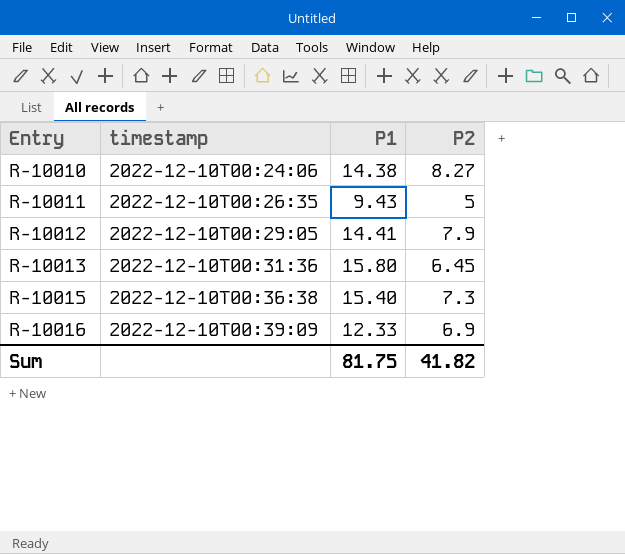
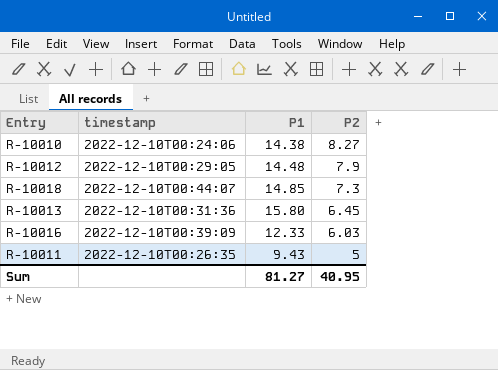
row order: Entry ascending -> P2 descending
row R-10015: 2022-12-10T00:36:38 | 15.40 | 7.3 -> none
R-10012 | P1: 14.41 -> 14.48
row R-10018: none -> 2022-12-10T00:44:07 | 14.85 | 7.3
R-10016 | P2: 6.9 -> 6.03
Sum | P1: 81.75 -> 81.27
Sum | P2: 41.82 -> 40.95

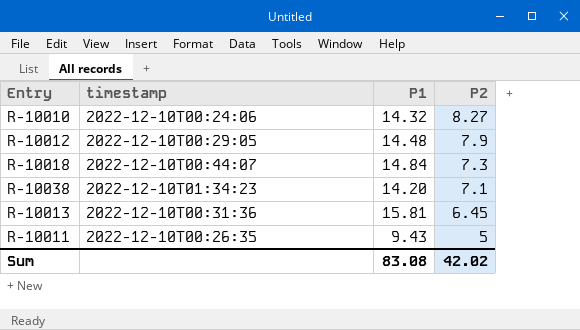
row R-10016: 2022-12-10T00:39:09 | 12.33 | 6.03 -> none
R-10010 | P1: 14.38 -> 14.32
R-10018 | P1: 14.85 -> 14.84
row R-10038: none -> 2022-12-10T01:34:23 | 14.20 | 7.1
R-10013 | P1: 15.80 -> 15.81
Sum | P1: 81.27 -> 83.08
Sum | P2: 40.95 -> 42.02

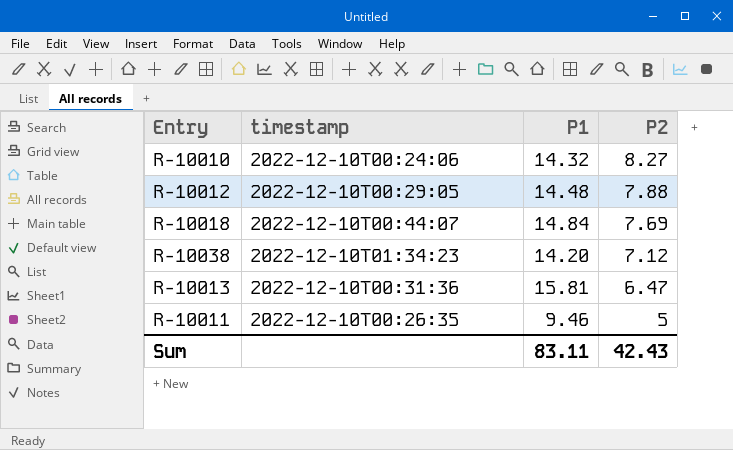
R-10012 | P2: 7.9 -> 7.88
R-10018 | P2: 7.3 -> 7.69
R-10038 | P2: 7.1 -> 7.12
R-10013 | P2: 6.45 -> 6.47
R-10011 | P1: 9.43 -> 9.46
Sum | P1: 83.08 -> 83.11
Sum | P2: 42.02 -> 42.43

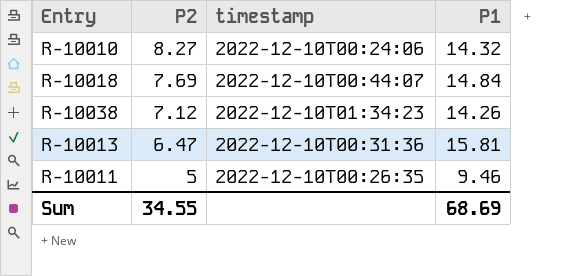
column P2 | position: 4 -> 2
row R-10012: 2022-12-10T00:29:05 | 14.48 | 7.88 -> none
R-10038 | P1: 14.20 -> 14.26
Sum | P2: 42.43 -> 34.55
Sum | P1: 83.11 -> 68.69

